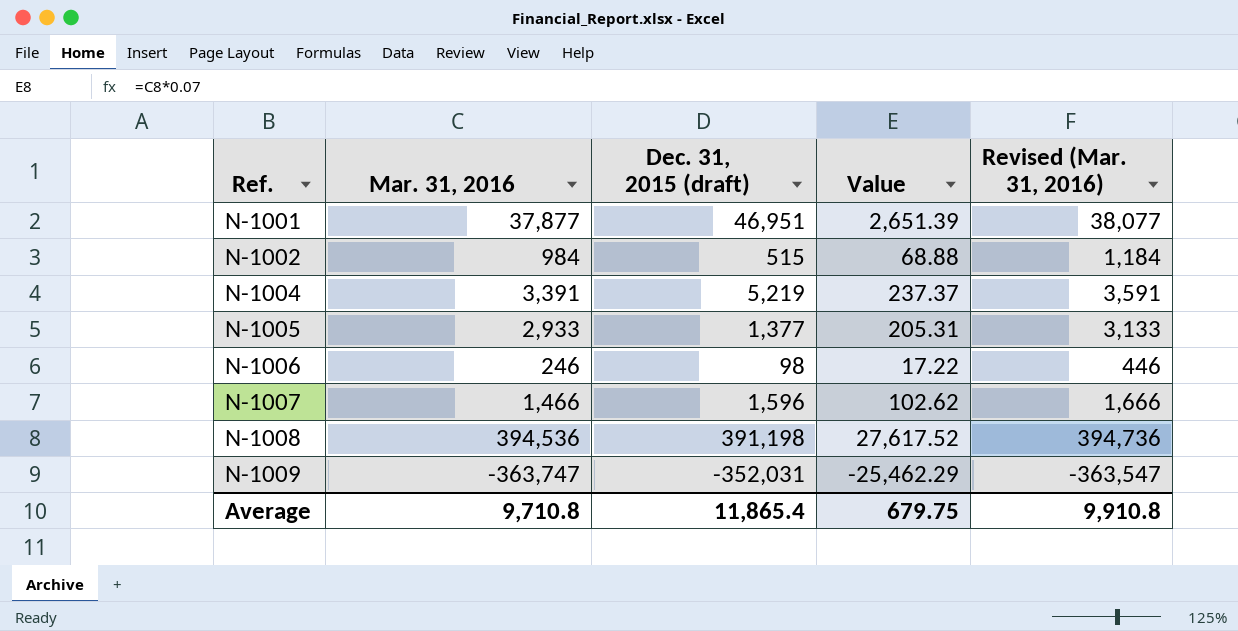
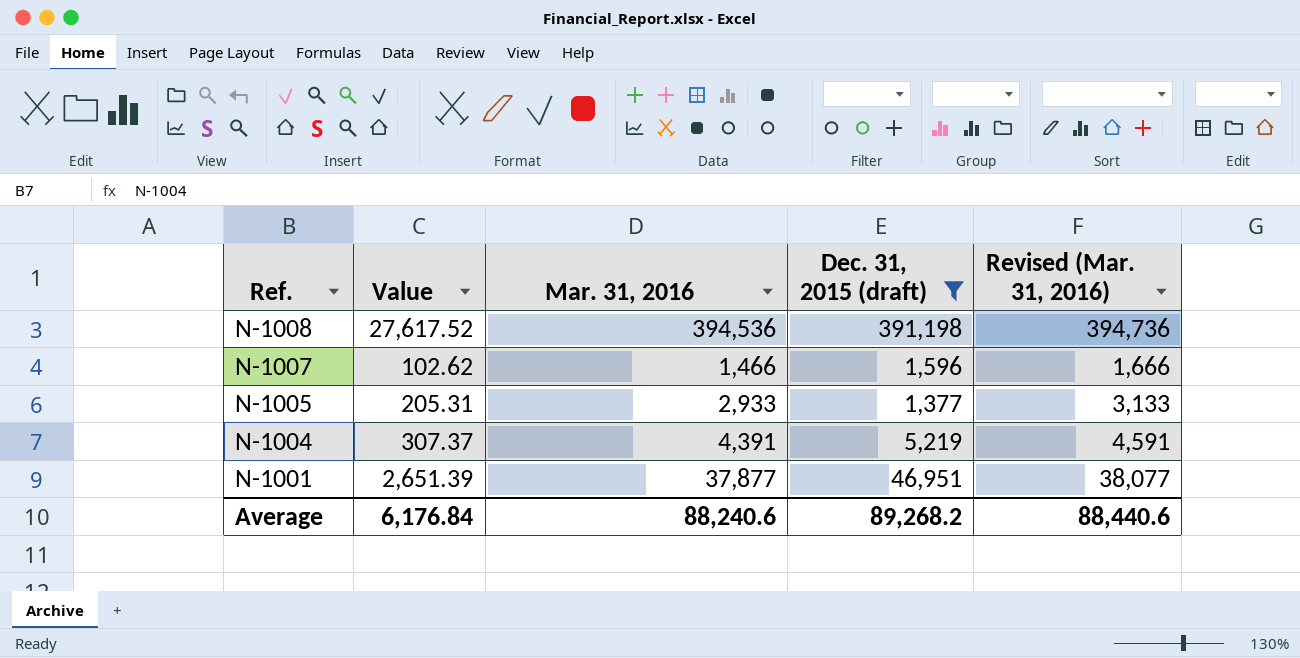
filter: none -> Dec. 31, 2015 (draft) >= 1,377
row order: Ref. ascending -> Ref. descending
column Value | position: 4 -> 2
N-1004 | Value: 237.37 -> 307.37
N-1004 | Mar. 31, 2016: 3,391 -> 4,391
N-1004 | Revised (Mar. 31, 2016): 3,591 -> 4,591
Average | Value: 679.75 -> 6,176.84
Average | Mar. 31, 2016: 9,710.8 -> 88,240.6
Average | Dec. 31, 2015 (draft): 11,865.4 -> 89,268.2
Average | Revised (Mar. 31, 2016): 9,910.8 -> 88,440.6

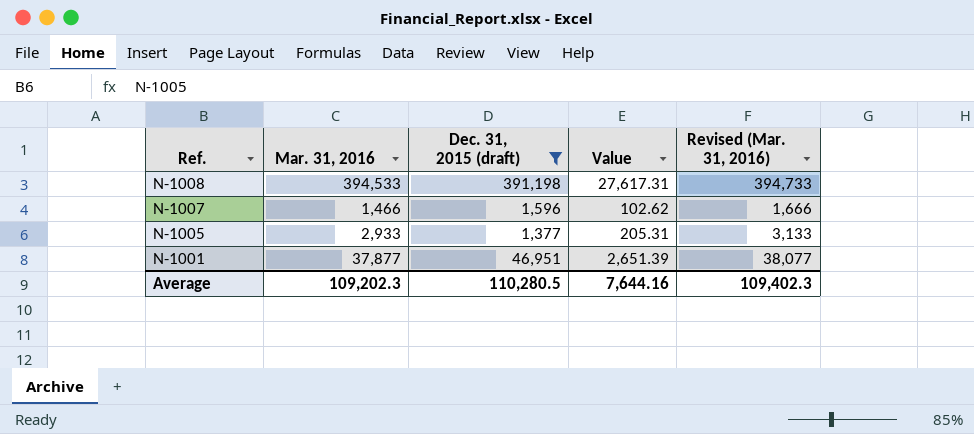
column Value | position: 2 -> 4
row N-1004: 307.37 | 4,391 | 5,219 | 4,591 -> none
N-1008 | Mar. 31, 2016: 394,536 -> 394,533
N-1008 | Value: 27,617.52 -> 27,617.31
N-1008 | Revised (Mar. 31, 2016): 394,736 -> 394,733
Average | Mar. 31, 2016: 88,240.6 -> 109,202.3
Average | Dec. 31, 2015 (draft): 89,268.2 -> 110,280.5
Average | Value: 6,176.84 -> 7,644.16
Average | Revised (Mar. 31, 2016): 88,440.6 -> 109,402.3

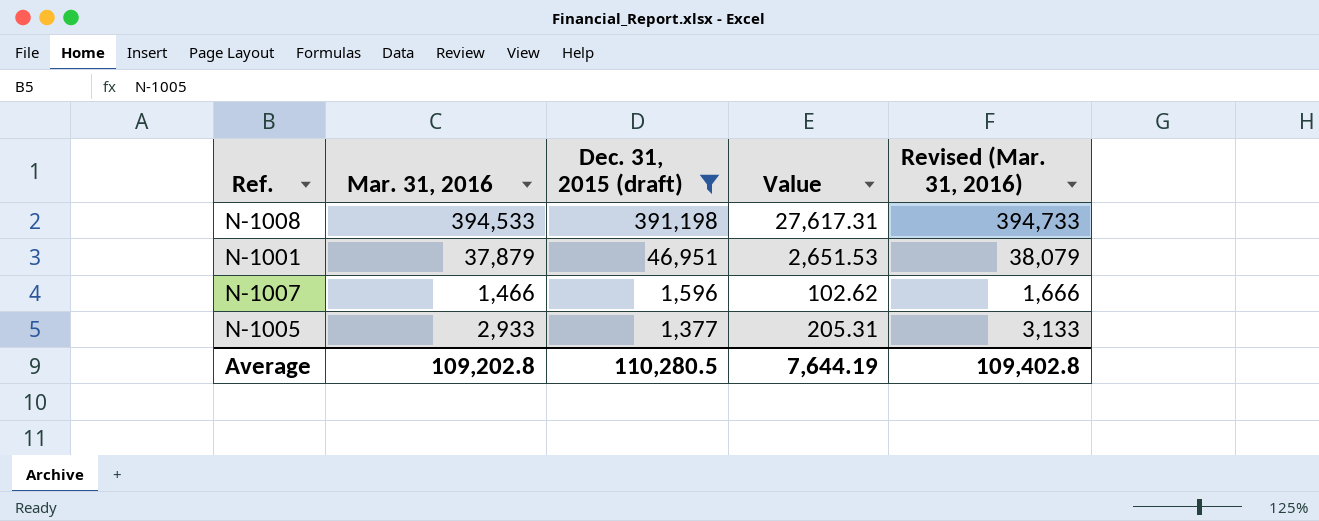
row order: Ref. descending -> Dec. 31, 2015 (draft) descending
N-1001 | Mar. 31, 2016: 37,877 -> 37,879
N-1001 | Value: 2,651.39 -> 2,651.53
N-1001 | Revised (Mar. 31, 2016): 38,077 -> 38,079
Average | Mar. 31, 2016: 109,202.3 -> 109,202.8
Average | Value: 7,644.16 -> 7,644.19
Average | Revised (Mar. 31, 2016): 109,402.3 -> 109,402.8

